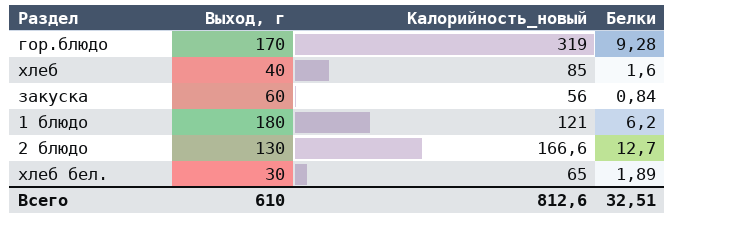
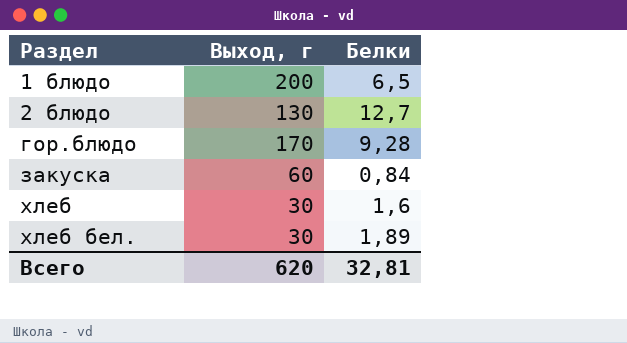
row order: none -> Раздел ascending
column Калорийность_новый | position: 3 -> none
1 блюдо | Выход, г: 180 -> 200
1 блюдо | Белки: 6,2 -> 6,5
хлеб | Выход, г: 40 -> 30
Всего | Выход, г: 610 -> 620
Всего | Белки: 32,51 -> 32,81

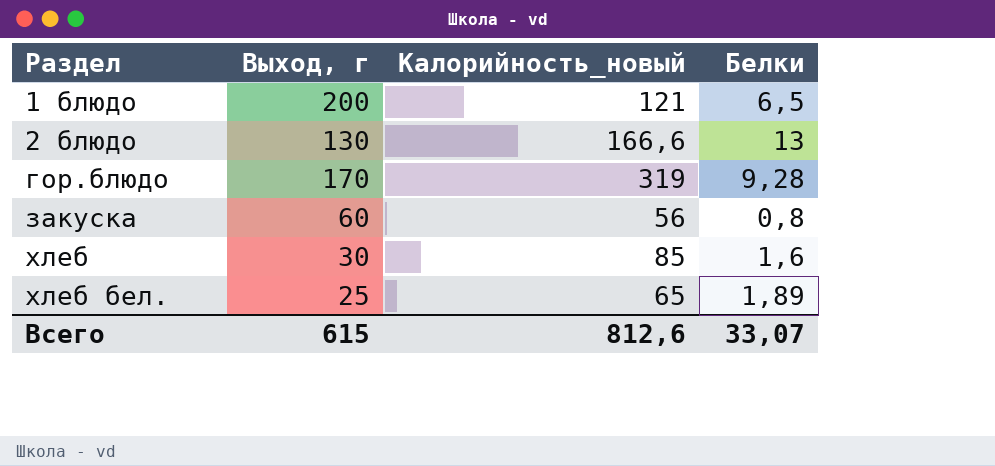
column Калорийность_новый | position: none -> 3
2 блюдо | Белки: 12,7 -> 13
закуска | Белки: 0,84 -> 0,8
хлеб бел. | Выход, г: 30 -> 25
Всего | Выход, г: 620 -> 615
Всего | Белки: 32,81 -> 33,07

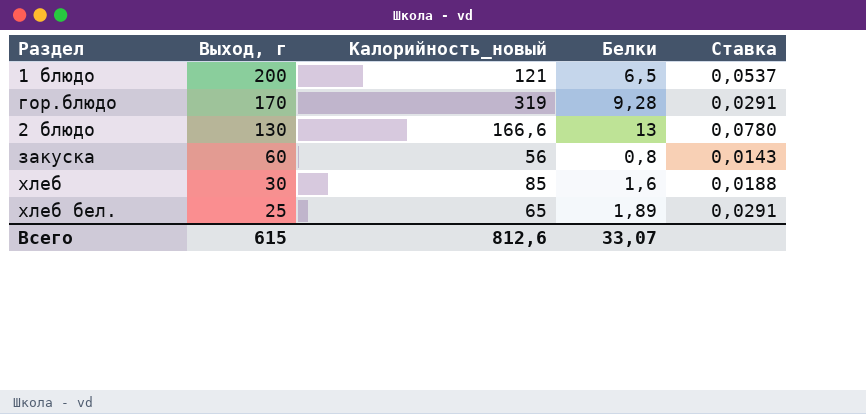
row order: Раздел ascending -> Выход, г descending
column Ставка | formula: none -> [Белки] / [Калорийность_новый]

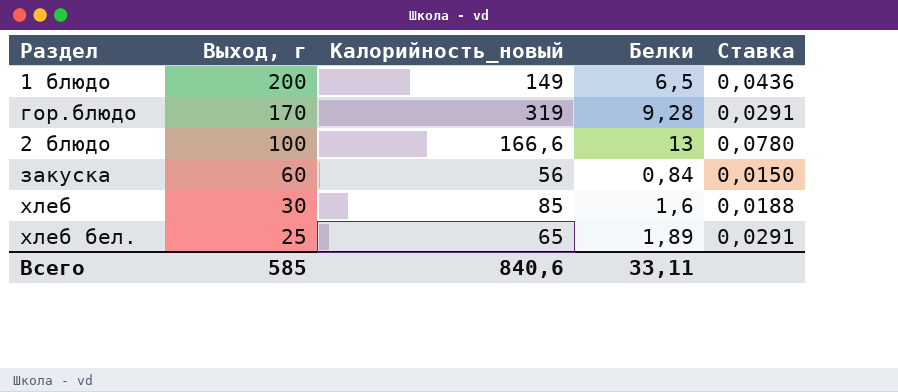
1 блюдо | Калорийность_новый: 121 -> 149
1 блюдо | Ставка: 0,0537 -> 0,0436
2 блюдо | Выход, г: 130 -> 100
закуска | Белки: 0,8 -> 0,84
закуска | Ставка: 0,0143 -> 0,0150
Всего | Выход, г: 615 -> 585
Всего | Калорийность_новый: 812,6 -> 840,6
Всего | Белки: 33,07 -> 33,11

